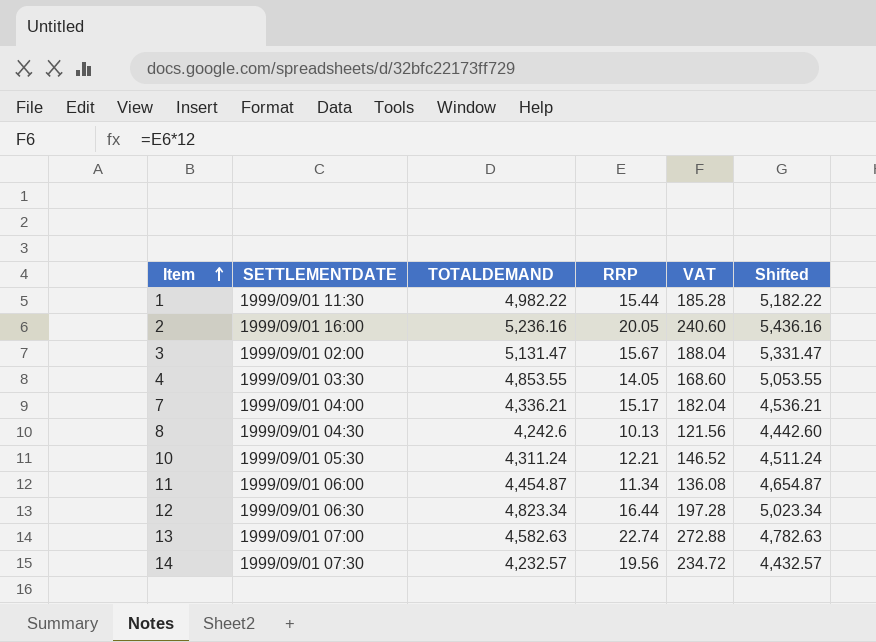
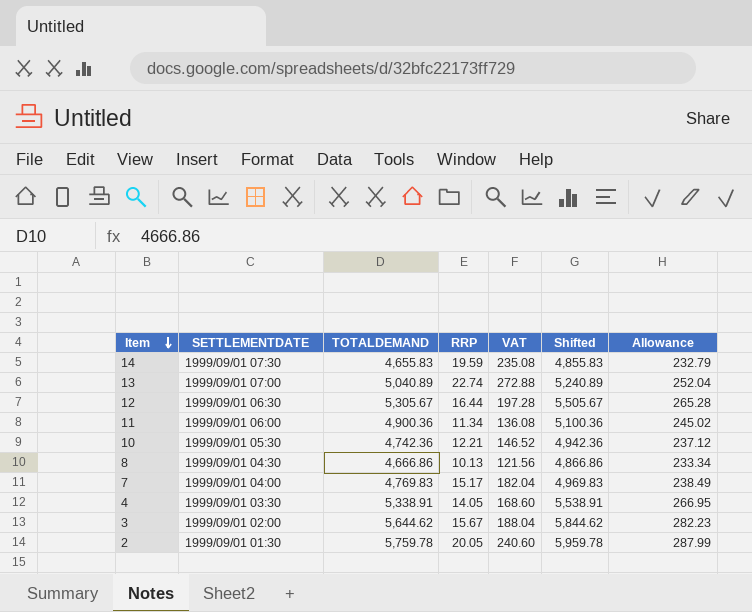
row order: Item ascending -> Item descending
column Allowance | formula: none -> [TOTALDEMAND] * 0.05
row 1: 1999/09/01 11:30 | 4,982.22 | 15.44 | 185.28 | 5,182.22 -> none
14 | TOTALDEMAND: 4,232.57 -> 4,655.83
14 | RRP: 19.56 -> 19.59
14 | VAT: 234.72 -> 235.08
14 | Shifted: 4,432.57 -> 4,855.83
13 | TOTALDEMAND: 4,582.63 -> 5,040.89
13 | Shifted: 4,782.63 -> 5,240.89
12 | TOTALDEMAND: 4,823.34 -> 5,305.67
12 | Shifted: 5,023.34 -> 5,505.67
11 | TOTALDEMAND: 4,454.87 -> 4,900.36
11 | Shifted: 4,654.87 -> 5,100.36
10 | TOTALDEMAND: 4,311.24 -> 4,742.36
10 | Shifted: 4,511.24 -> 4,942.36
8 | TOTALDEMAND: 4,242.6 -> 4,666.86
8 | Shifted: 4,442.60 -> 4,866.86
7 | TOTALDEMAND: 4,336.21 -> 4,769.83
7 | Shifted: 4,536.21 -> 4,969.83
4 | TOTALDEMAND: 4,853.55 -> 5,338.91
4 | Shifted: 5,053.55 -> 5,538.91
3 | TOTALDEMAND: 5,131.47 -> 5,644.62
3 | Shifted: 5,331.47 -> 5,844.62
2 | SETTLEMENTDATE: 1999/09/01 16:00 -> 1999/09/01 01:30
2 | TOTALDEMAND: 5,236.16 -> 5,759.78
2 | Shifted: 5,436.16 -> 5,959.78

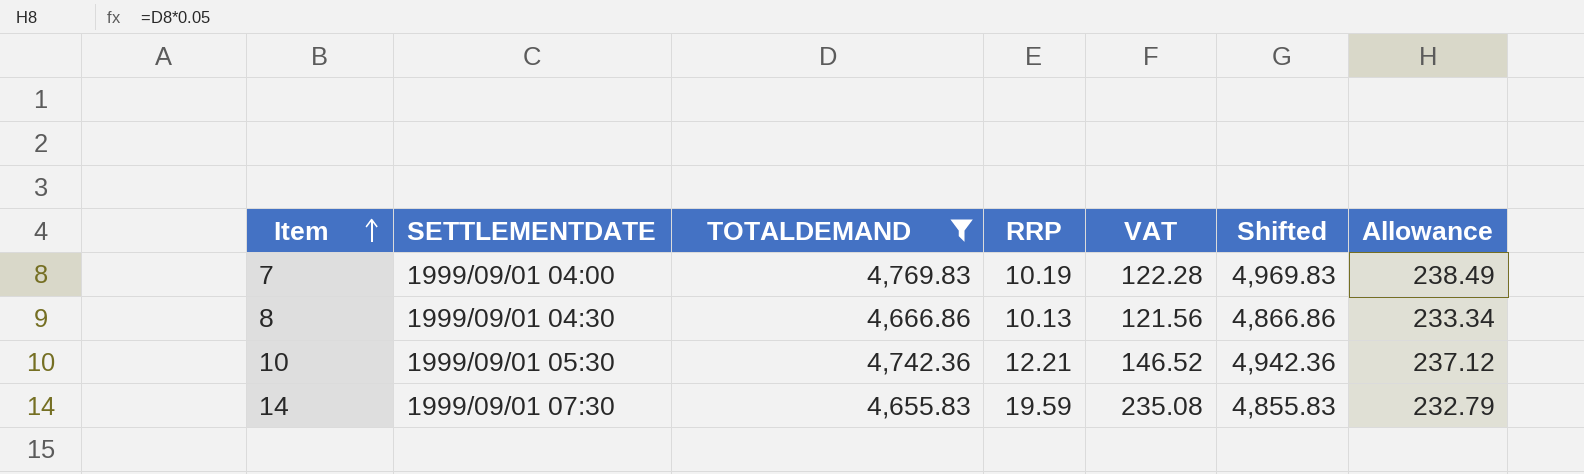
filter: none -> TOTALDEMAND <= 4,769.83
row order: Item descending -> Item ascending
7 | RRP: 15.17 -> 10.19
7 | VAT: 182.04 -> 122.28

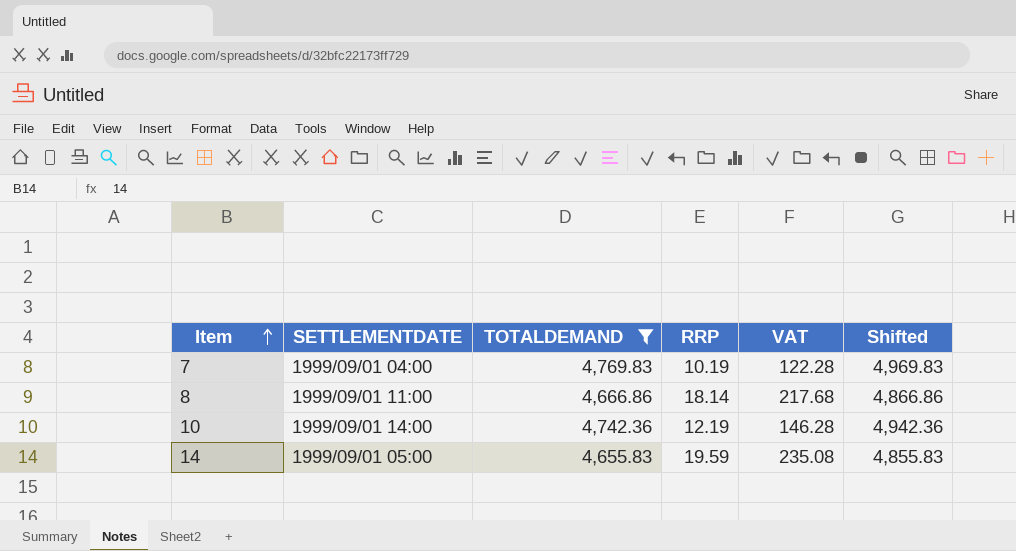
column Allowance | formula: [TOTALDEMAND] * 0.05 -> none
8 | SETTLEMENTDATE: 1999/09/01 04:30 -> 1999/09/01 11:00
8 | RRP: 10.13 -> 18.14
8 | VAT: 121.56 -> 217.68
10 | SETTLEMENTDATE: 1999/09/01 05:30 -> 1999/09/01 14:00
10 | RRP: 12.21 -> 12.19
10 | VAT: 146.52 -> 146.28
14 | SETTLEMENTDATE: 1999/09/01 07:30 -> 1999/09/01 05:00

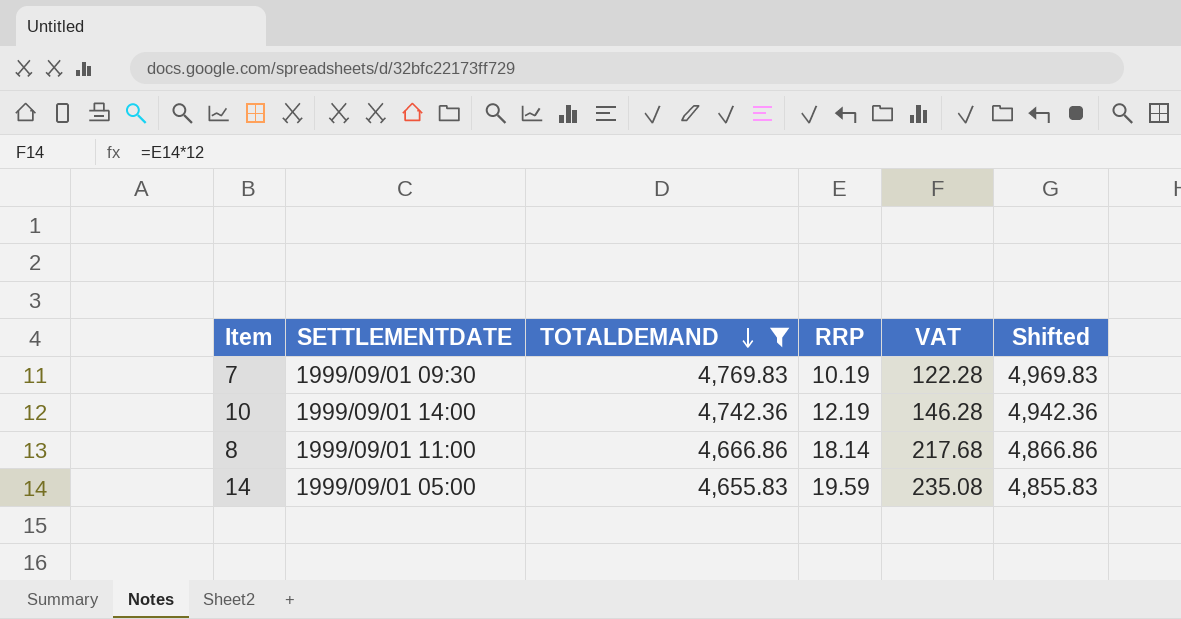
row order: Item ascending -> TOTALDEMAND descending
7 | SETTLEMENTDATE: 1999/09/01 04:00 -> 1999/09/01 09:30

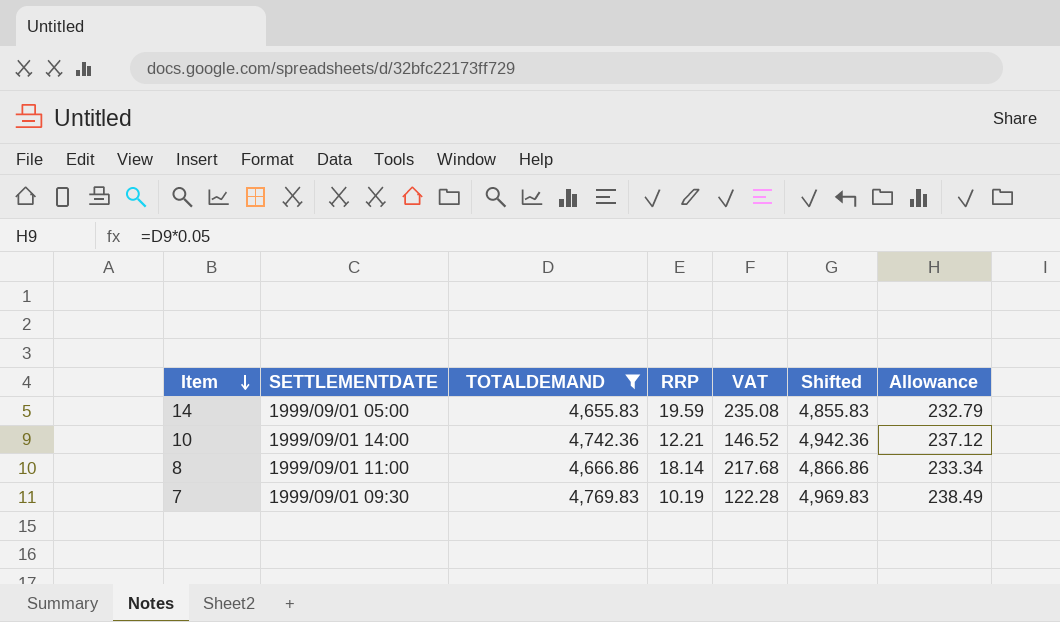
row order: TOTALDEMAND descending -> Item descending
column Allowance | formula: none -> [TOTALDEMAND] * 0.05
10 | RRP: 12.19 -> 12.21
10 | VAT: 146.28 -> 146.52

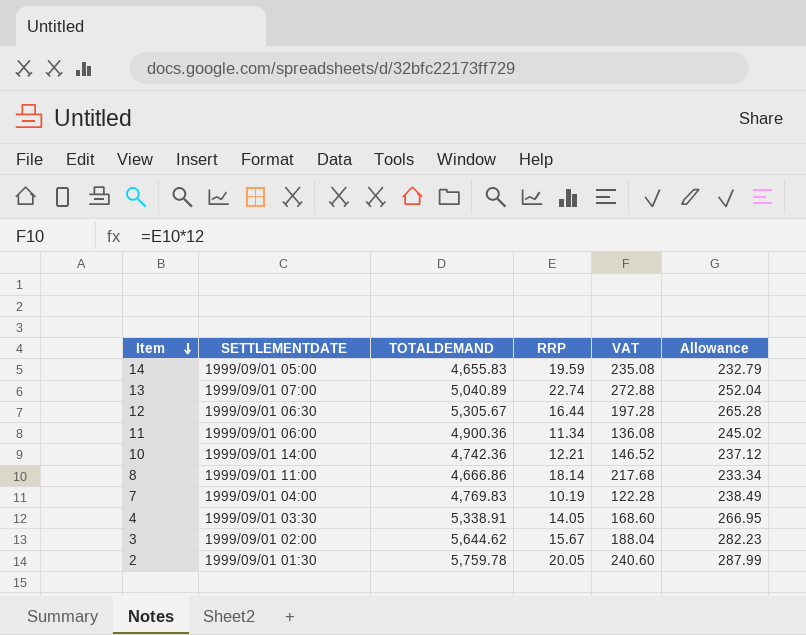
filter: TOTALDEMAND <= 4,769.83 -> none
column Shifted | formula: [TOTALDEMAND] + 200 -> none
7 | SETTLEMENTDATE: 1999/09/01 09:30 -> 1999/09/01 04:00

